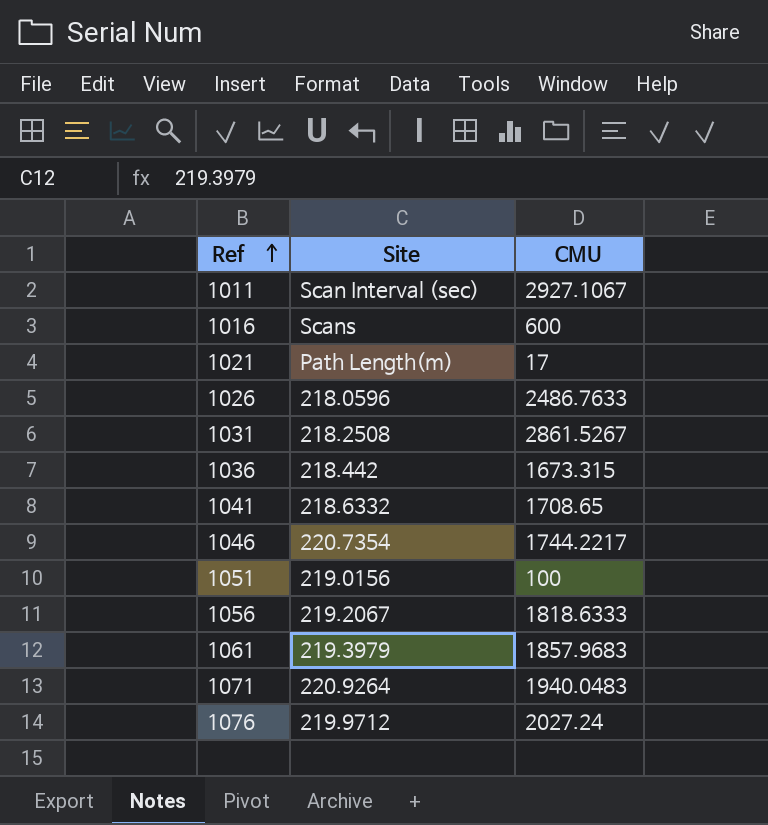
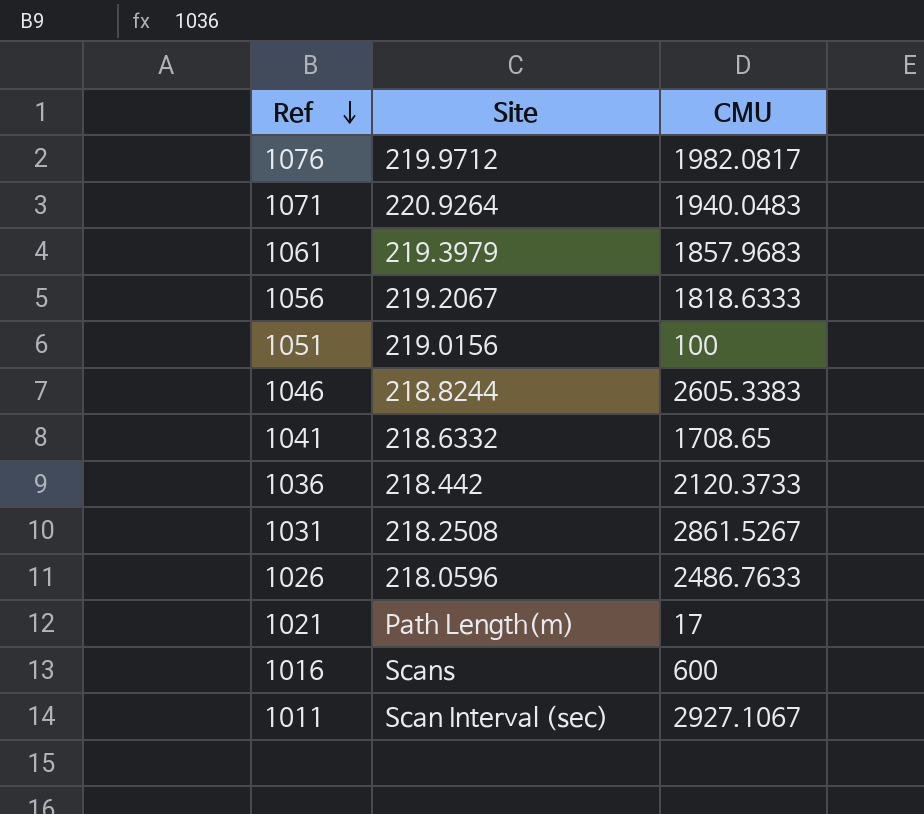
row order: Ref ascending -> Ref descending
1076 | CMU: 2027.24 -> 1982.0817
1046 | Site: 220.7354 -> 218.8244
1046 | CMU: 1744.2217 -> 2605.3383
1036 | CMU: 1673.315 -> 2120.3733

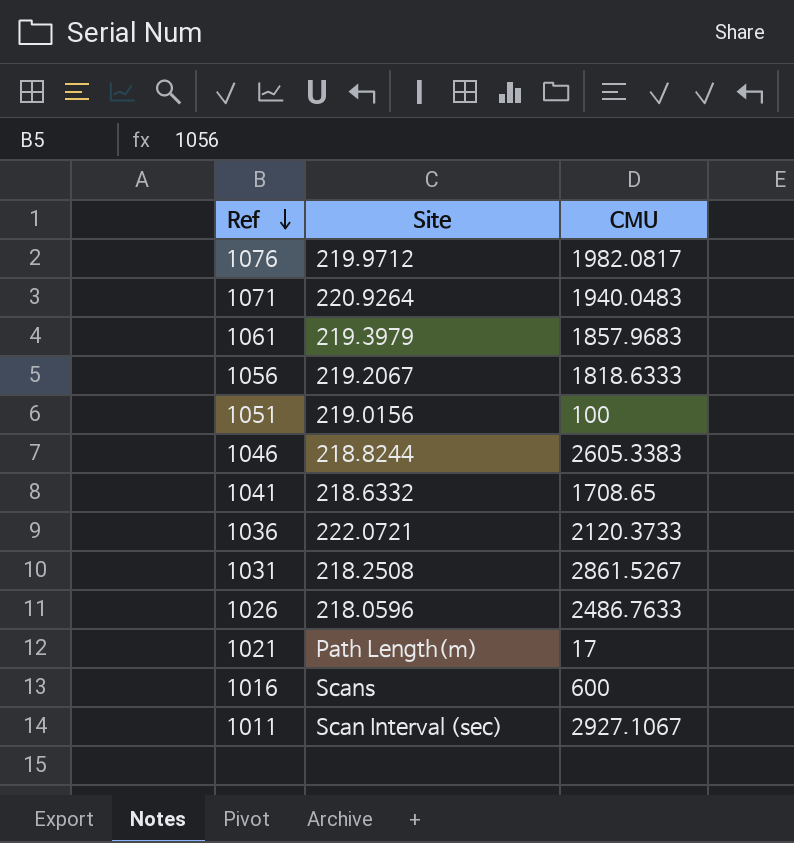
1036 | Site: 218.442 -> 222.0721

